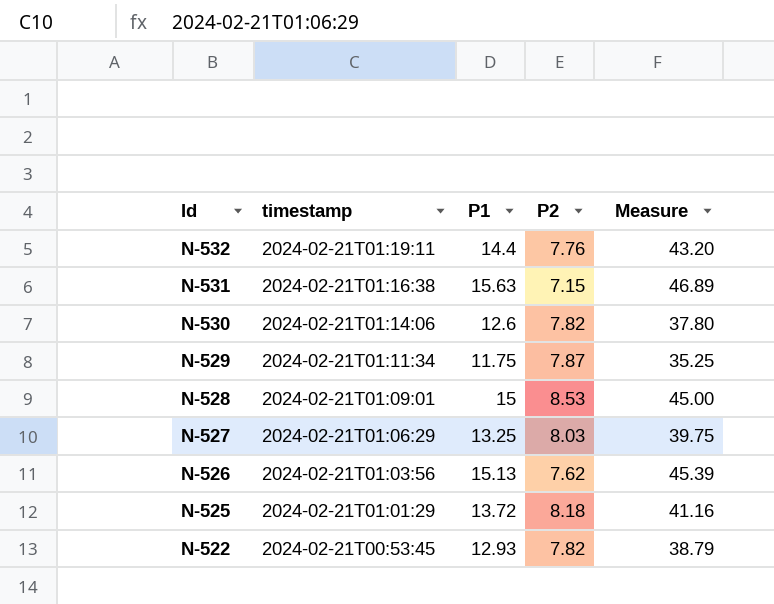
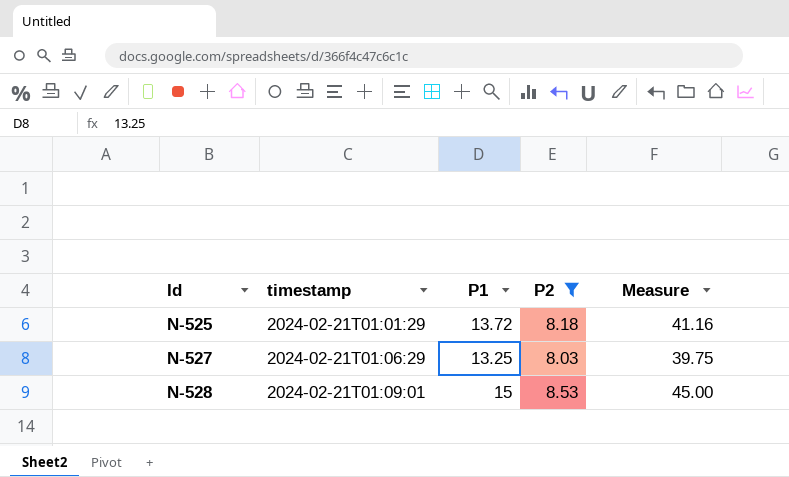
filter: none -> P2 >= 8.03
row order: Id descending -> Id ascending

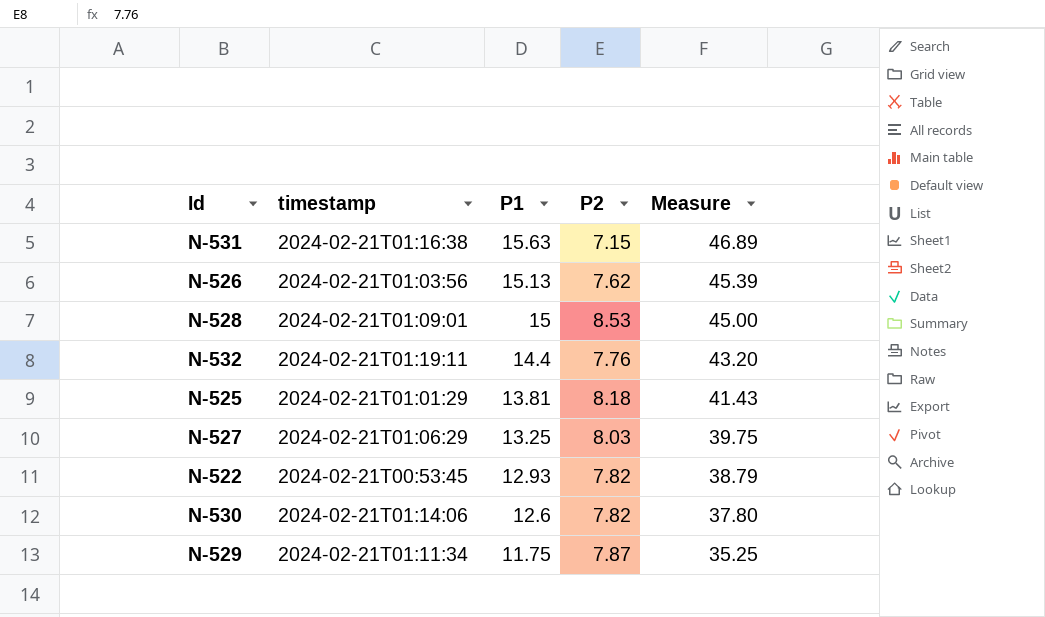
filter: P2 >= 8.03 -> none
row order: Id ascending -> P1 descending
N-525 | P1: 13.72 -> 13.81
N-525 | Measure: 41.16 -> 41.43

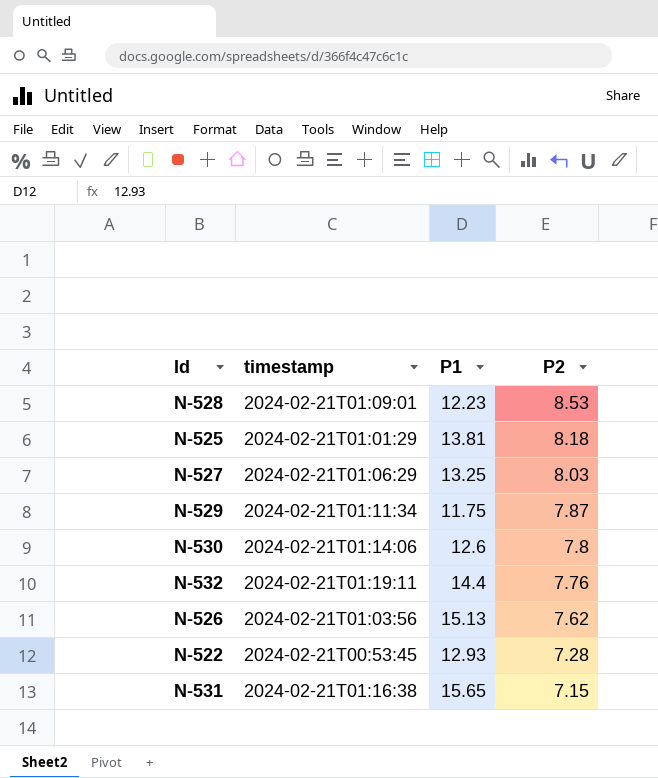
row order: P1 descending -> P2 descending
column Measure | formula: [P1] * 3 -> none
N-528 | P1: 15 -> 12.23
N-530 | P2: 7.82 -> 7.8
N-522 | P2: 7.82 -> 7.28
N-531 | P1: 15.63 -> 15.65

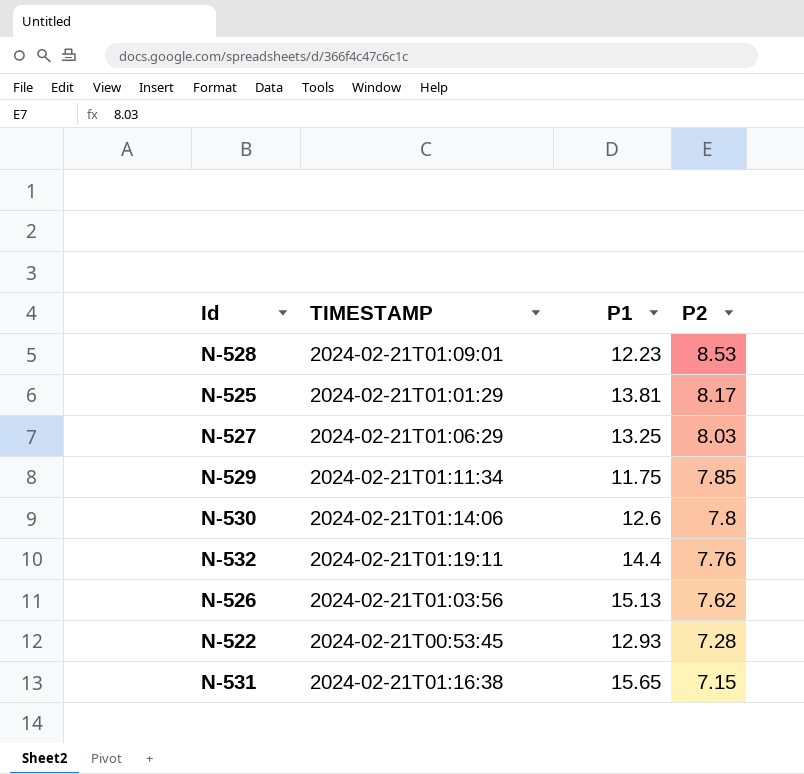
column name: timestamp -> TIMESTAMP
N-525 | P2: 8.18 -> 8.17
N-529 | P2: 7.87 -> 7.85

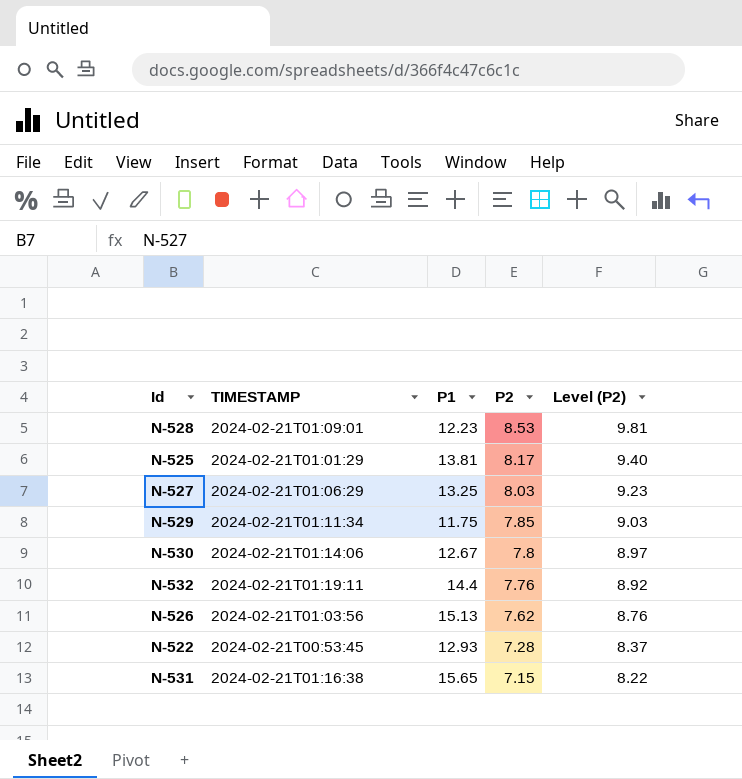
column Level (P2) | formula: none -> [P2] * 1.15
N-530 | P1: 12.6 -> 12.67

